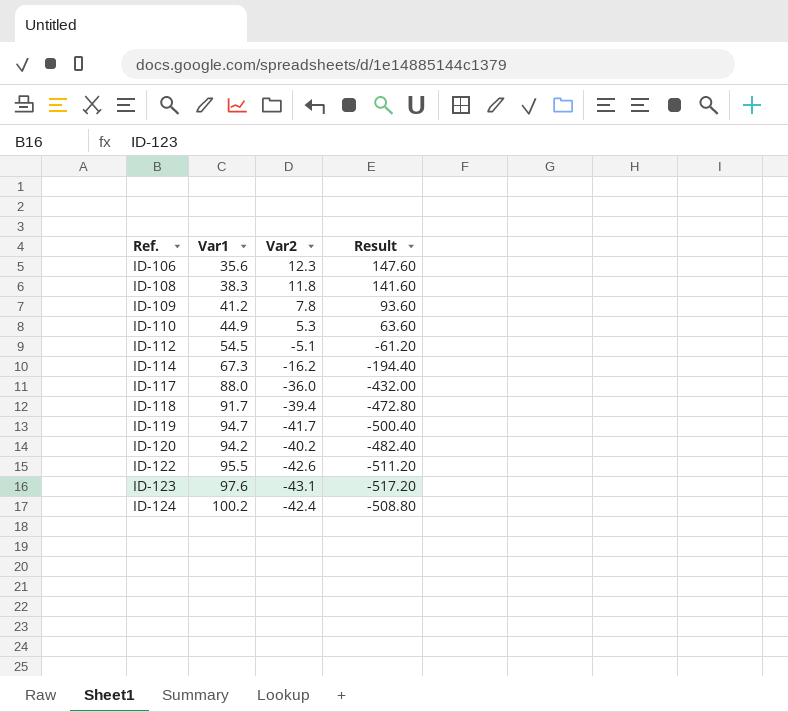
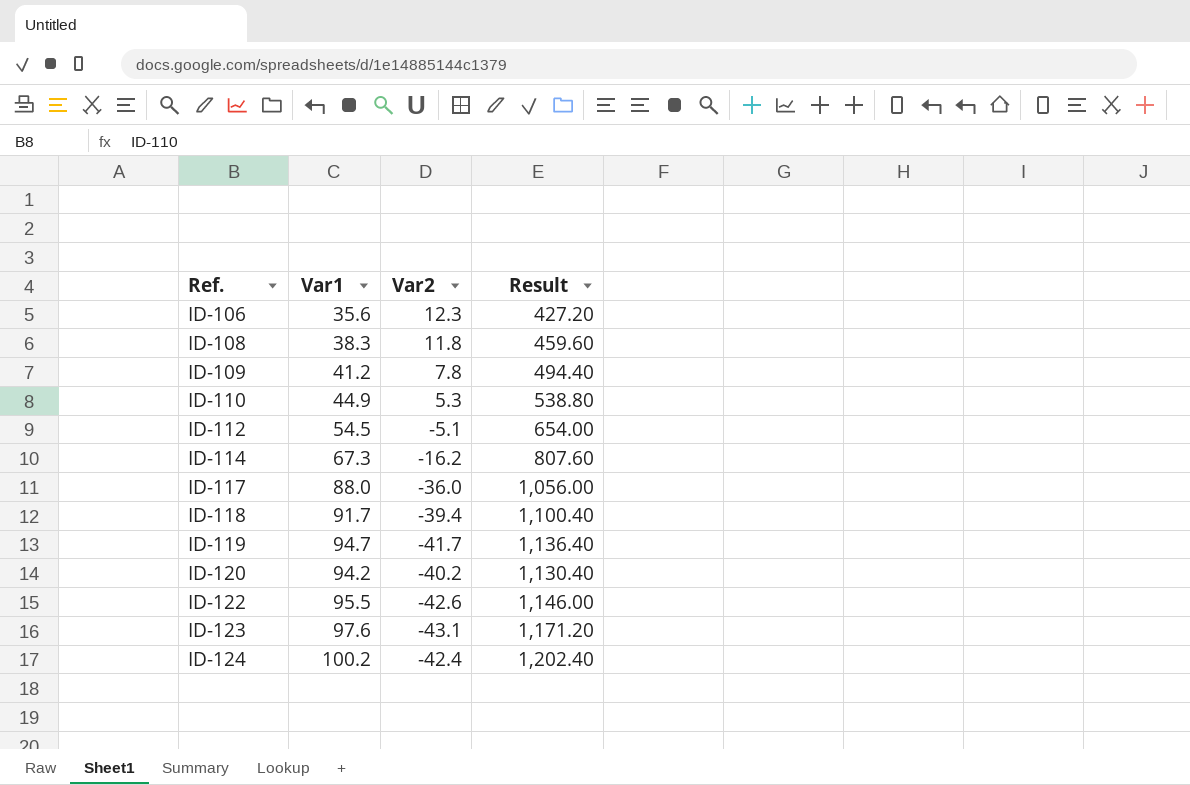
column Result | formula: [Var2] * 12 -> [Var1] * 12

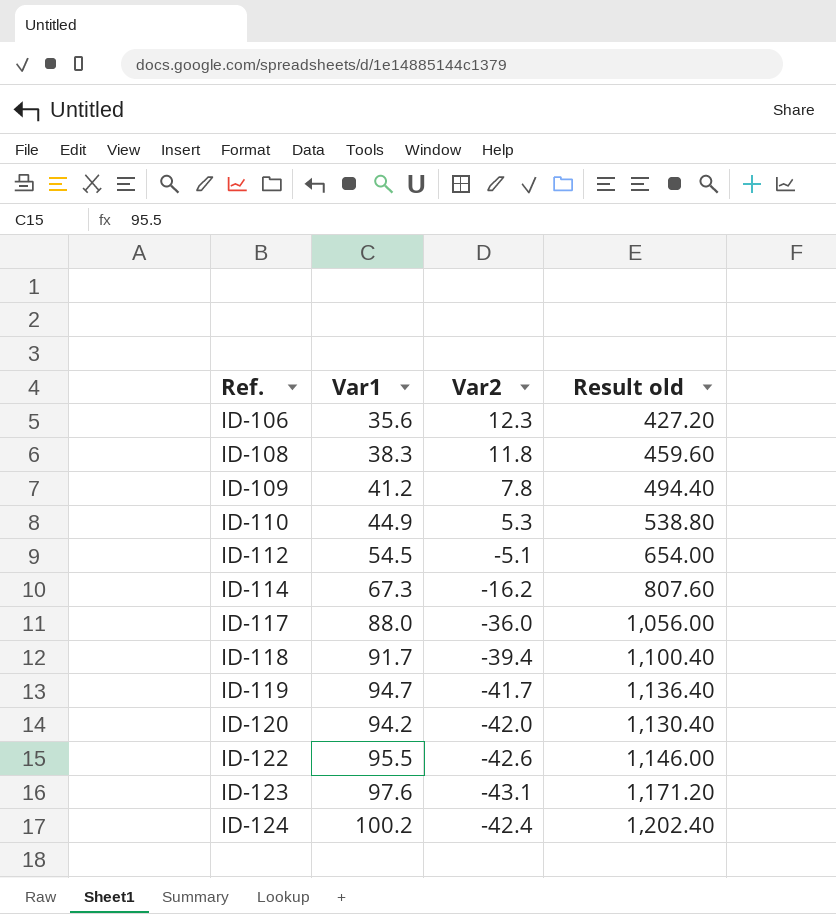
column name: Result -> Result old
ID-120 | Var2: -40.2 -> -42.0

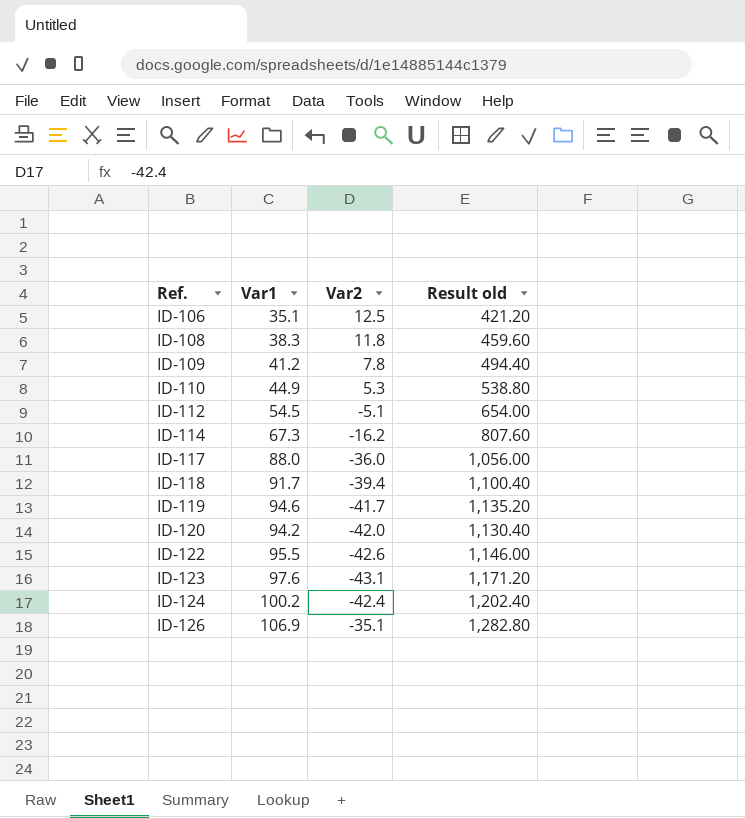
ID-106 | Var1: 35.6 -> 35.1
ID-106 | Var2: 12.3 -> 12.5
ID-106 | Result old: 427.20 -> 421.20
ID-119 | Var1: 94.7 -> 94.6
ID-119 | Result old: 1,136.40 -> 1,135.20
row ID-126: none -> 106.9 | -35.1 | 1,282.80

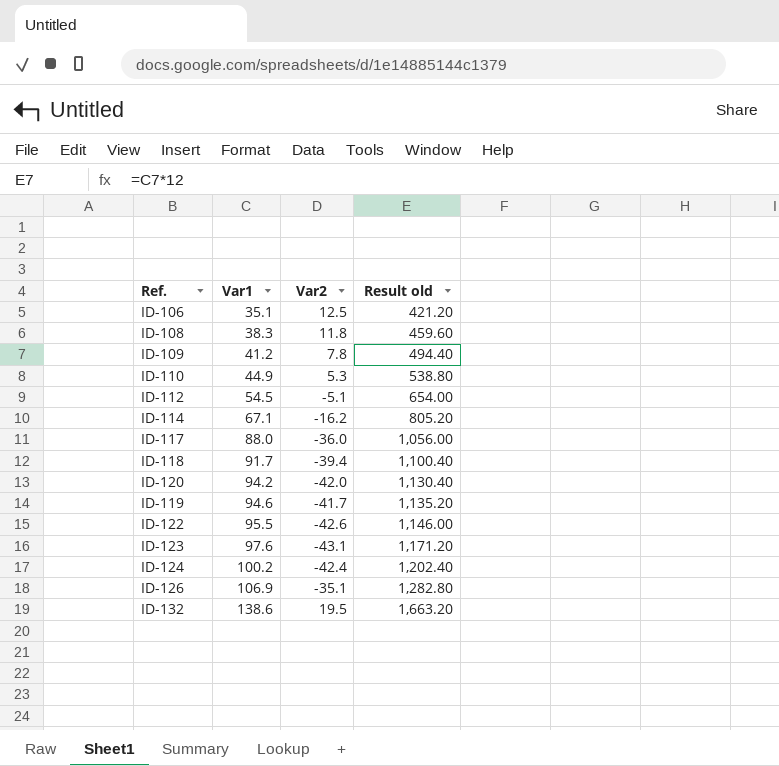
row order: Ref. ascending -> Var1 ascending
ID-114 | Var1: 67.3 -> 67.1
ID-114 | Result old: 807.60 -> 805.20
row ID-132: none -> 138.6 | 19.5 | 1,663.20

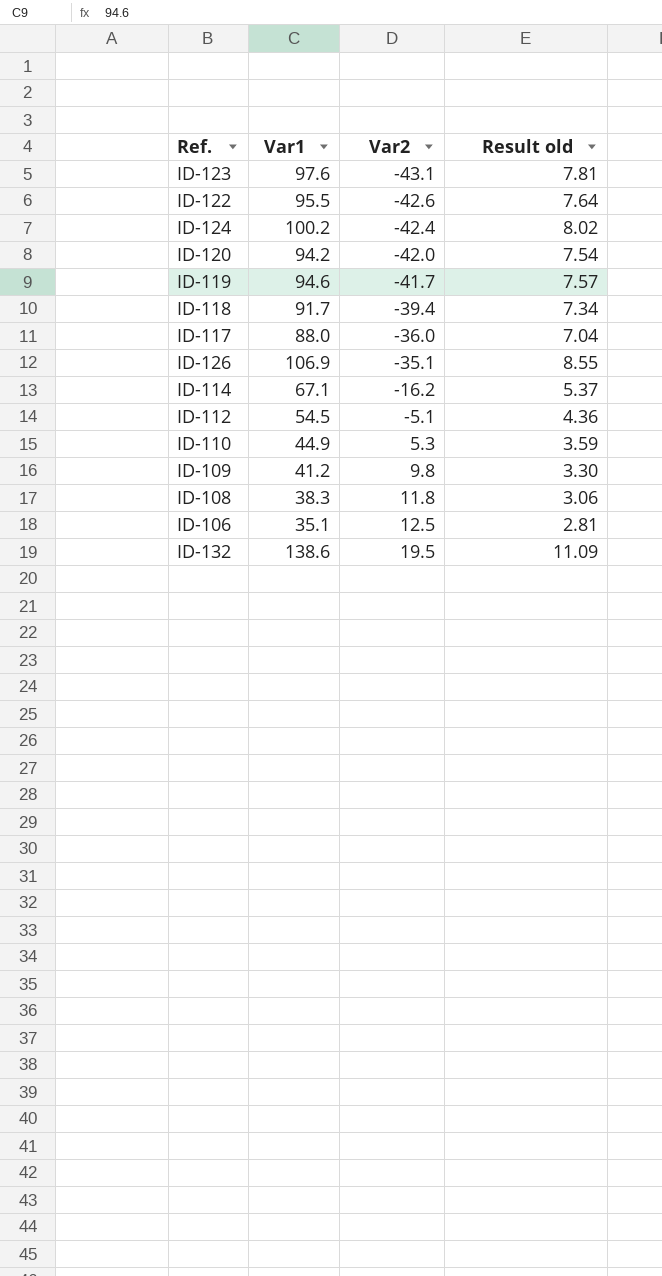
row order: Var1 ascending -> Var2 ascending
column Result old | formula: [Var1] * 12 -> [Var1] * 0.08
ID-109 | Var2: 7.8 -> 9.8

